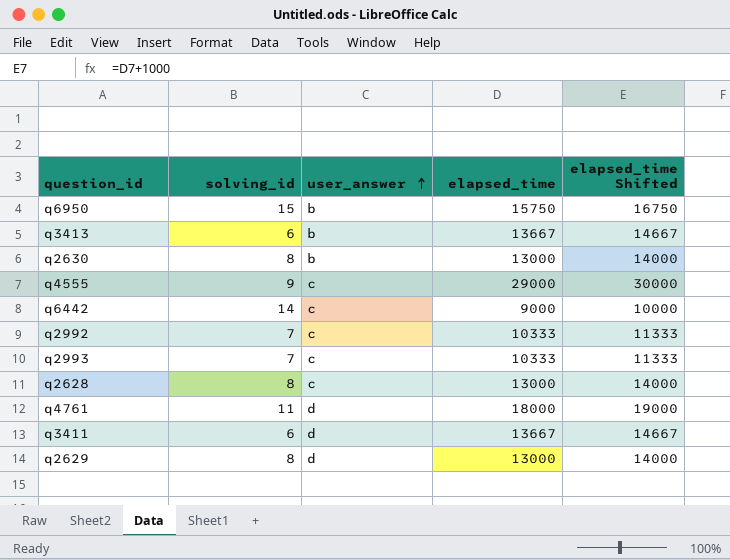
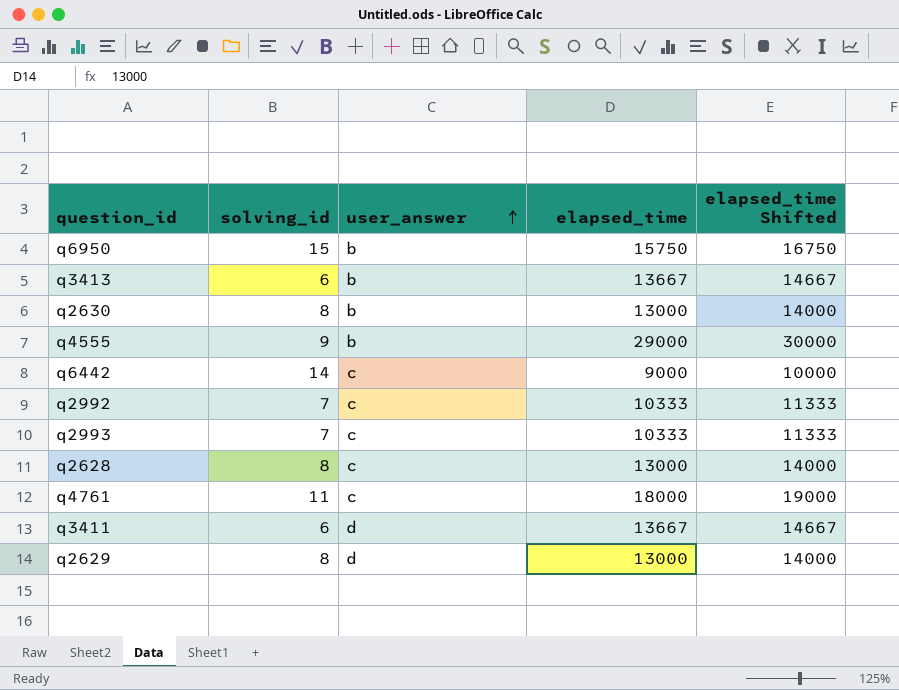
q4555 | user_answer: c -> b
q4761 | user_answer: d -> c

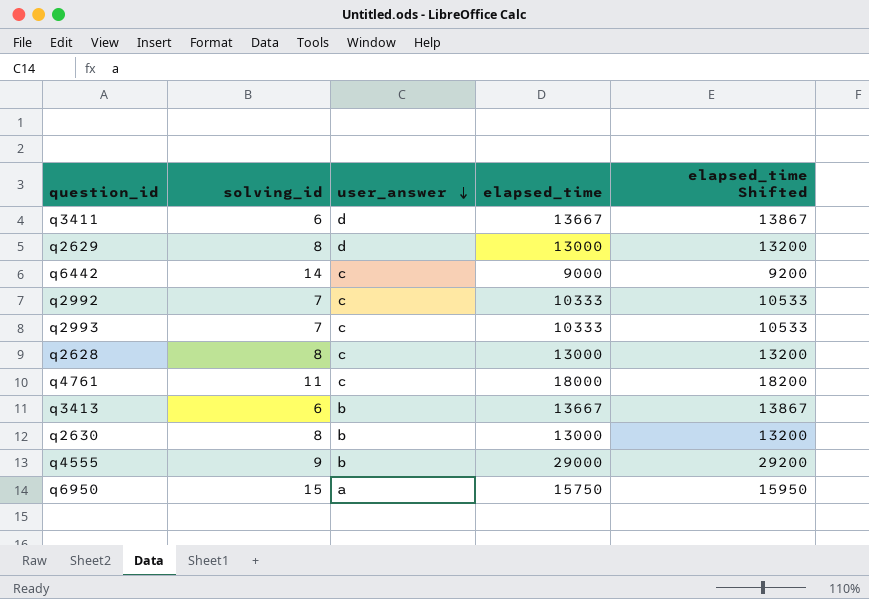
row order: user_answer ascending -> user_answer descending
column elapsed_time Shifted | formula: [elapsed_time] + 1000 -> [elapsed_time] + 200
q6950 | user_answer: b -> a

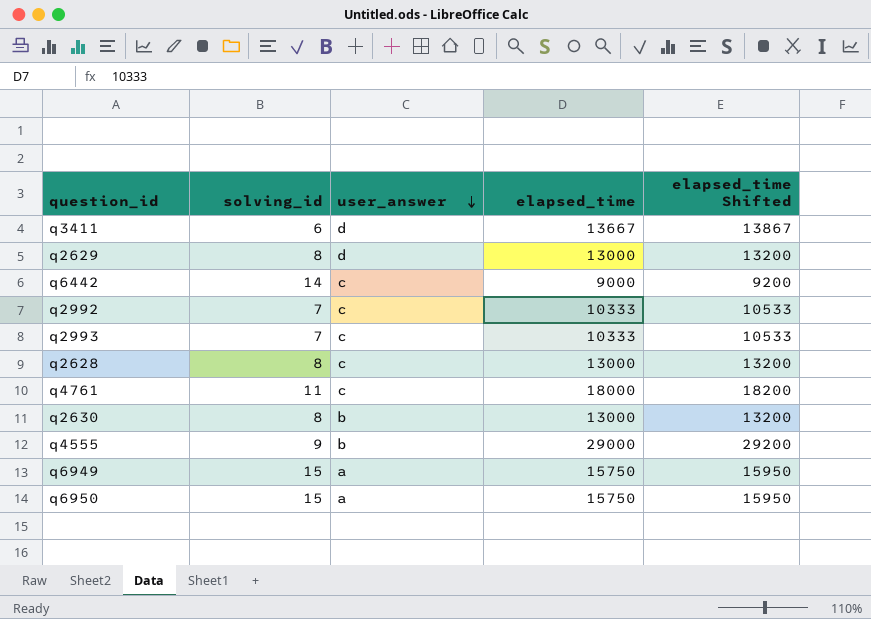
row q3413: 6 | b | 13667 | 13867 -> none
row q6949: none -> 15 | a | 15750 | 15950

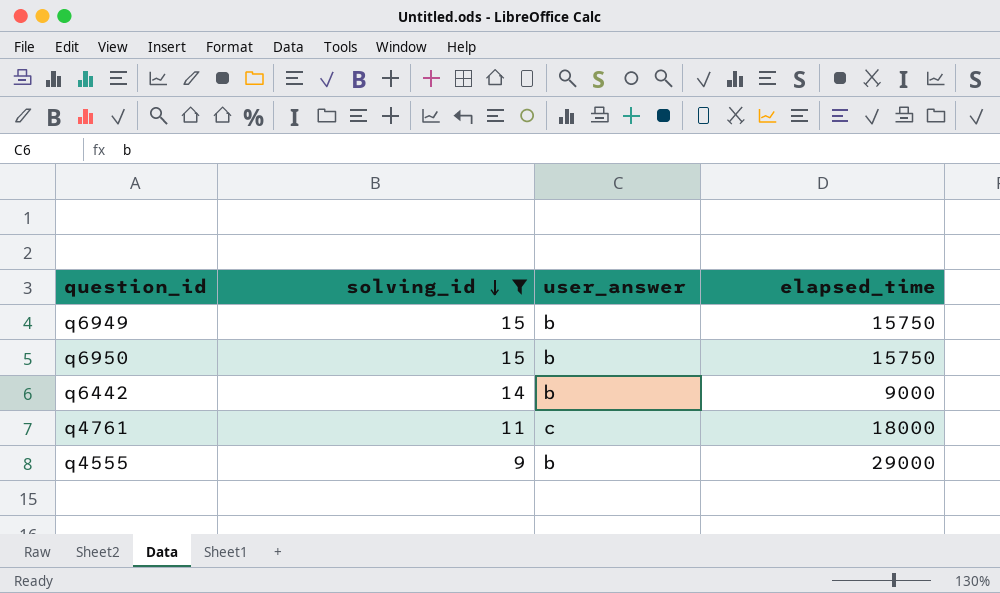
filter: none -> solving_id >= 9
row order: user_answer descending -> solving_id descending
column elapsed_time Shifted | formula: [elapsed_time] + 200 -> none
q6949 | user_answer: a -> b
q6950 | user_answer: a -> b
q6442 | user_answer: c -> b

